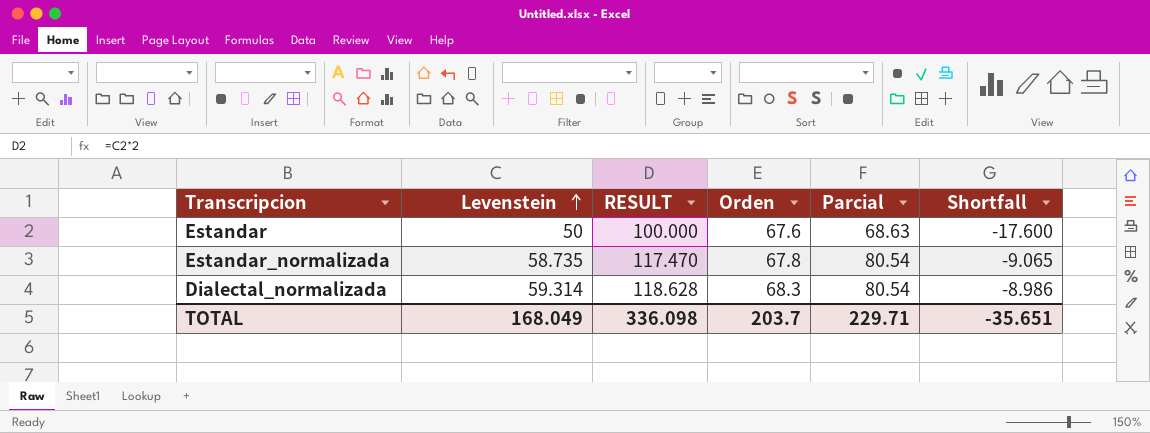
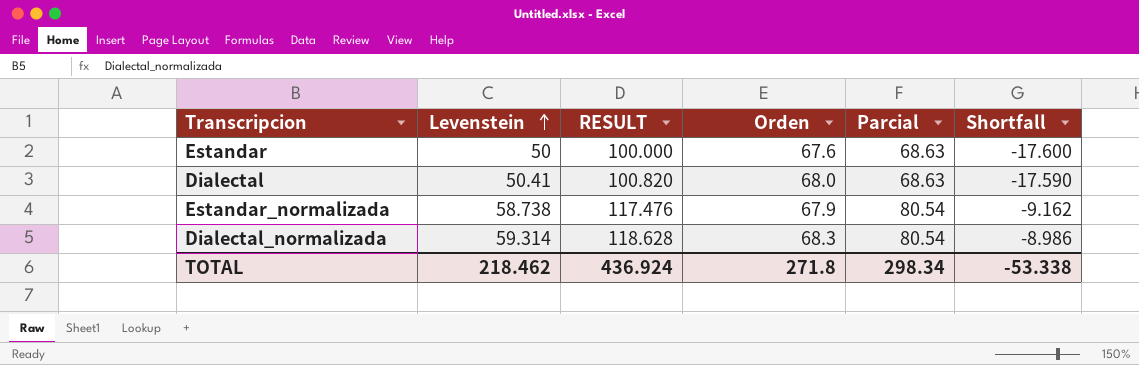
row Dialectal: none -> 50.41 | 100.820 | 68.0 | 68.63 | -17.590
Estandar_normalizada | Levenstein: 58.735 -> 58.738
Estandar_normalizada | RESULT: 117.470 -> 117.476
Estandar_normalizada | Orden: 67.8 -> 67.9
Estandar_normalizada | Shortfall: -9.065 -> -9.162
TOTAL | Levenstein: 168.049 -> 218.462
TOTAL | RESULT: 336.098 -> 436.924
TOTAL | Orden: 203.7 -> 271.8
TOTAL | Parcial: 229.71 -> 298.34
TOTAL | Shortfall: -35.651 -> -53.338

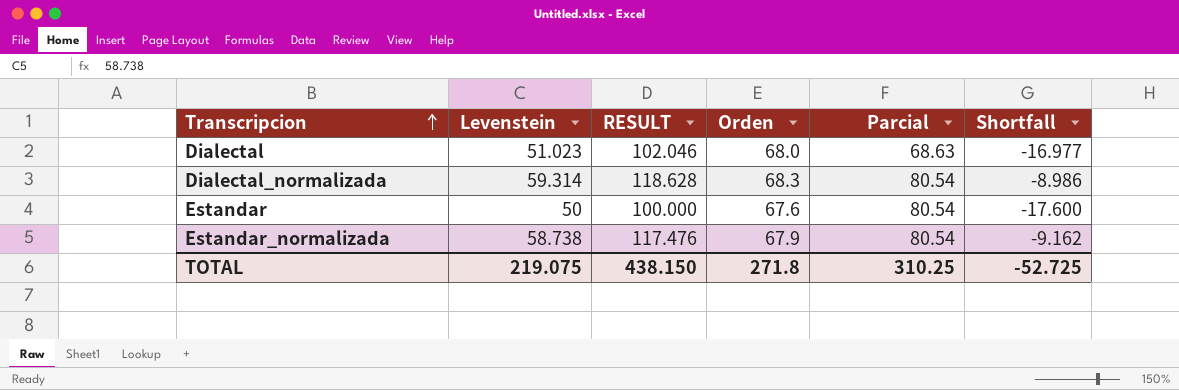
row order: Levenstein ascending -> Transcripcion ascending
Dialectal | Levenstein: 50.41 -> 51.023
Dialectal | RESULT: 100.820 -> 102.046
Dialectal | Shortfall: -17.590 -> -16.977
Estandar | Parcial: 68.63 -> 80.54
TOTAL | Levenstein: 218.462 -> 219.075
TOTAL | RESULT: 436.924 -> 438.150
TOTAL | Parcial: 298.34 -> 310.25
TOTAL | Shortfall: -53.338 -> -52.725

